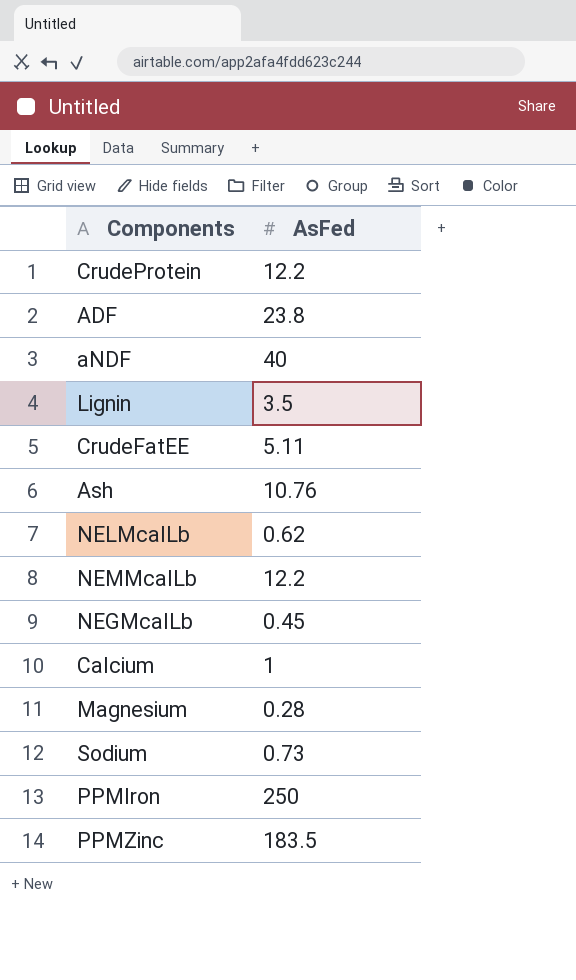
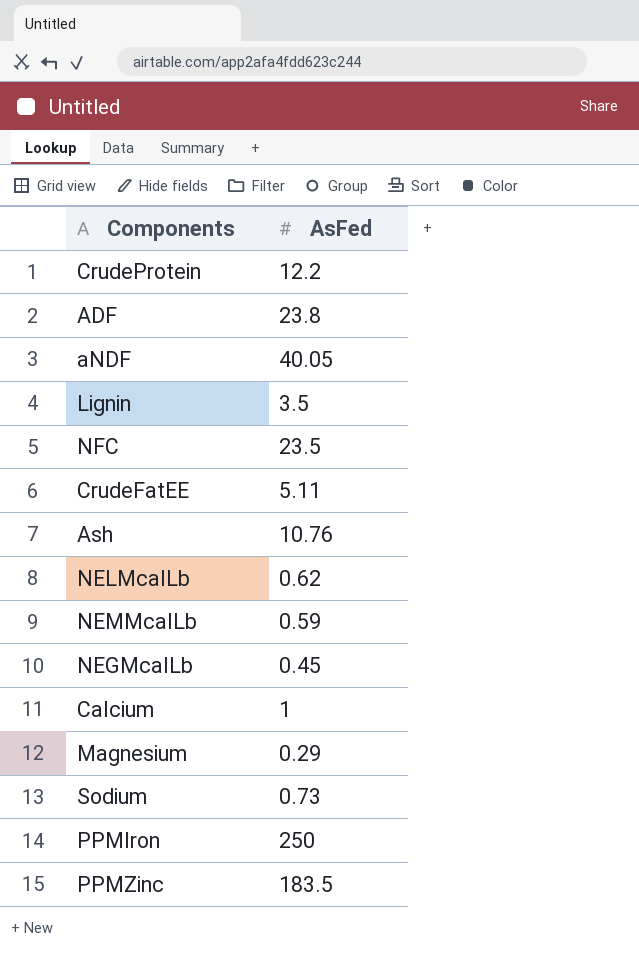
aNDF | AsFed: 40 -> 40.05
row NFC: none -> 23.5
NEMMcalLb | AsFed: 12.2 -> 0.59
Magnesium | AsFed: 0.28 -> 0.29

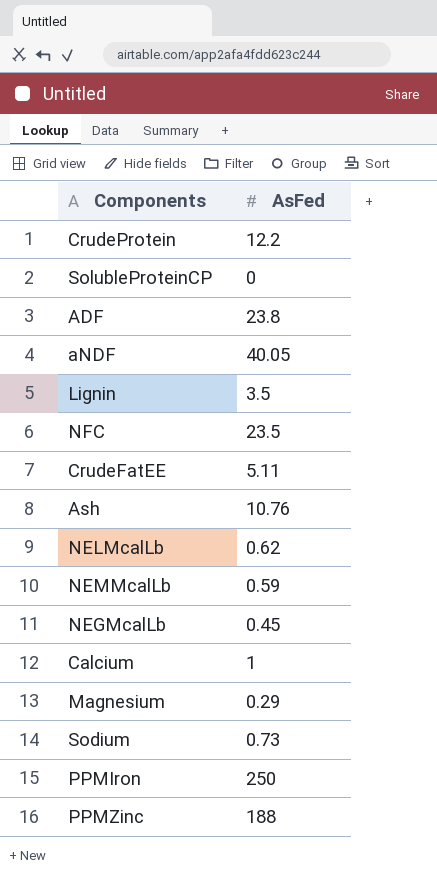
row SolubleProteinCP: none -> 0
PPMZinc | AsFed: 183.5 -> 188

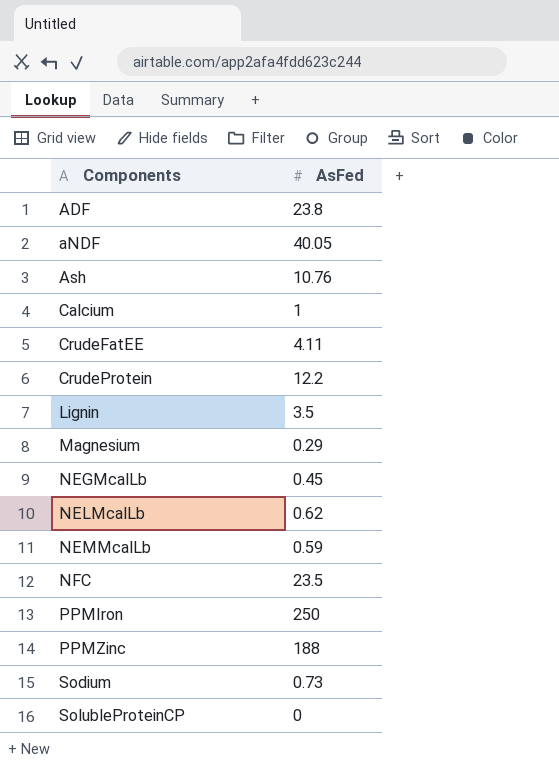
row order: none -> Components ascending
CrudeFatEE | AsFed: 5.11 -> 4.11

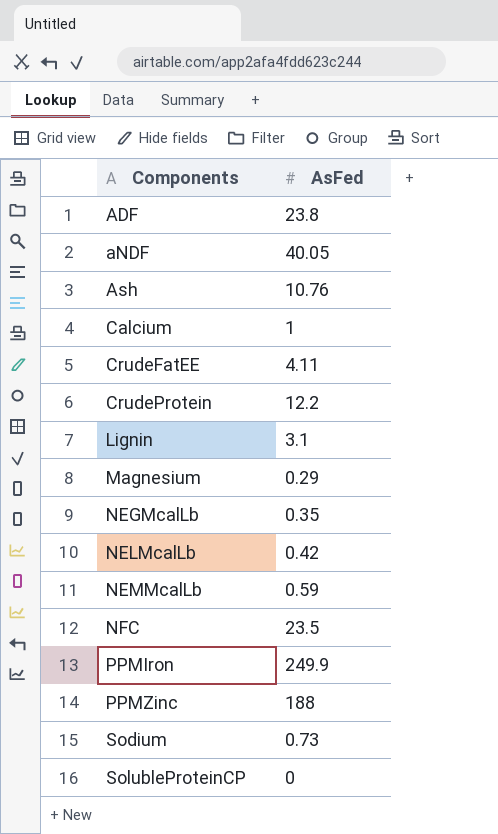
Lignin | AsFed: 3.5 -> 3.1
NEGMcalLb | AsFed: 0.45 -> 0.35
NELMcalLb | AsFed: 0.62 -> 0.42
PPMIron | AsFed: 250 -> 249.9

